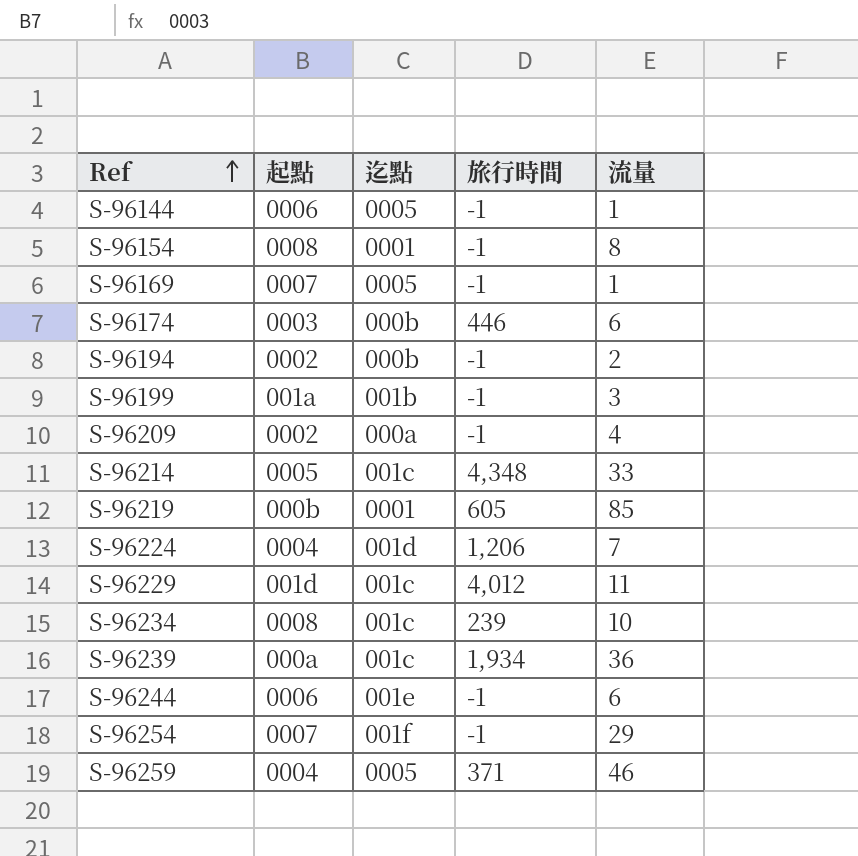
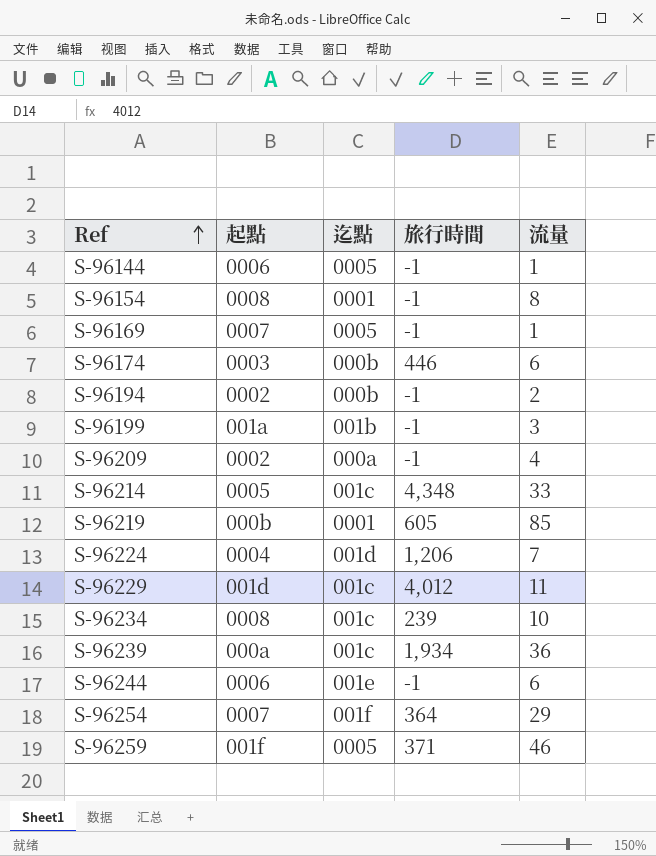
S-96254 | 旅行時間: -1 -> 364
S-96259 | 起點: 0004 -> 001f

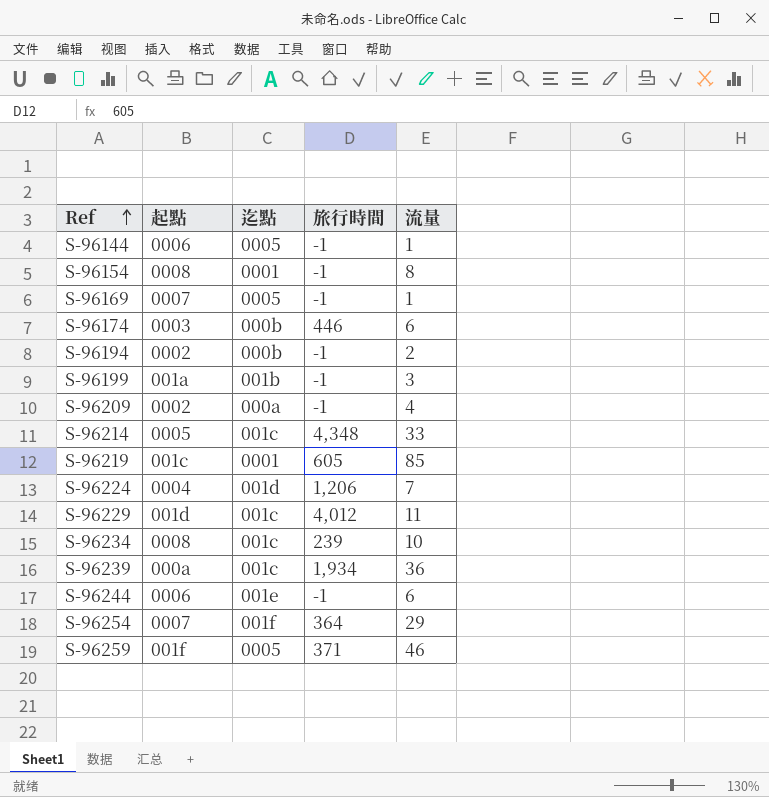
S-96219 | 起點: 000b -> 001c

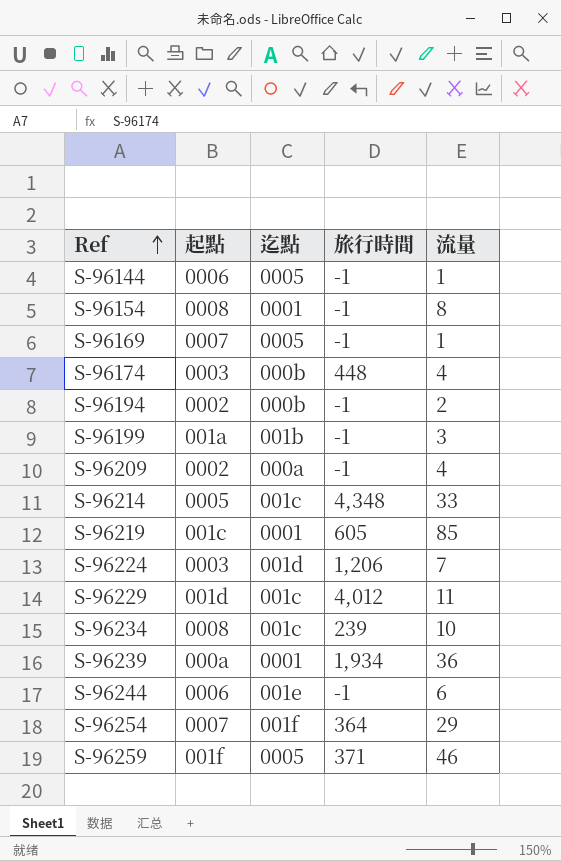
S-96174 | 旅行時間: 446 -> 448
S-96174 | 流量: 6 -> 4
S-96224 | 起點: 0004 -> 0003
S-96239 | 迄點: 001c -> 0001

